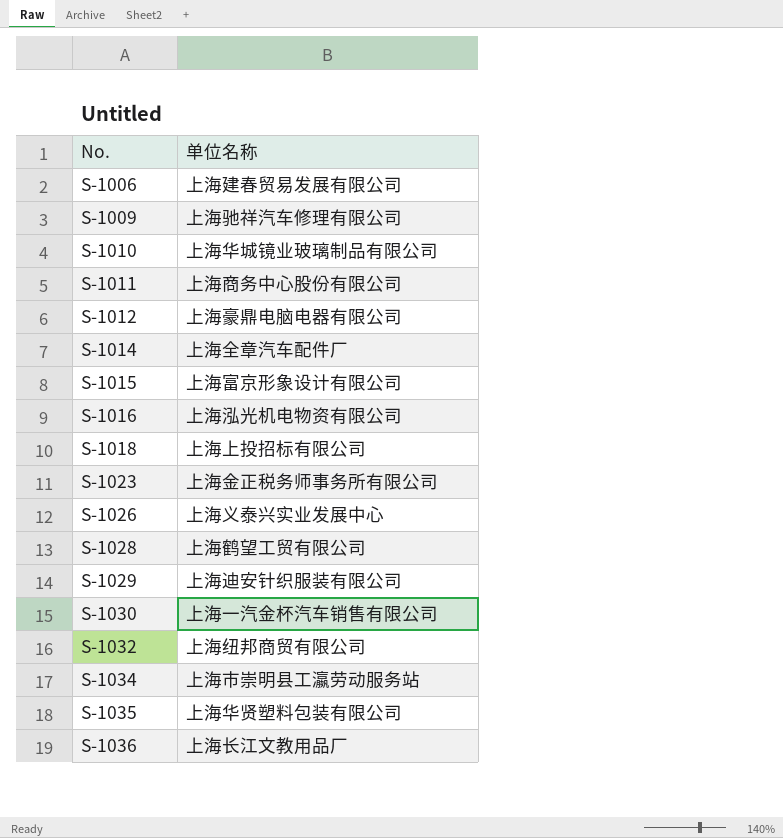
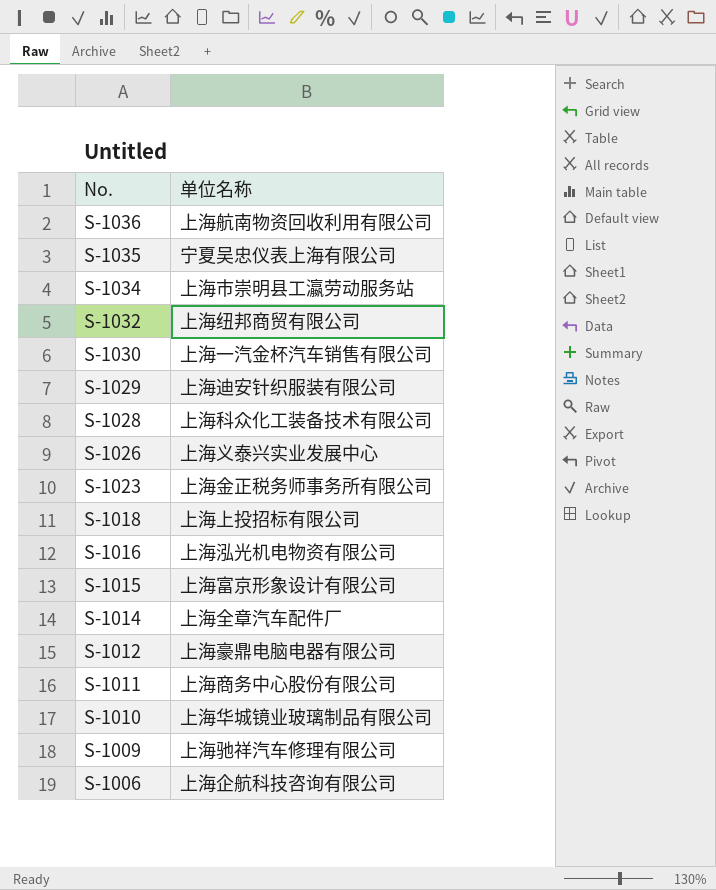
row order: No. ascending -> No. descending
S-1036 | 单位名称: 上海长江文教用品厂 -> 上海航南物资回收利用有限公司
S-1035 | 单位名称: 上海华贤塑料包装有限公司 -> 宁夏吴忠仪表上海有限公司
S-1028 | 单位名称: 上海鹤望工贸有限公司 -> 上海科众化工装备技术有限公司
S-1006 | 单位名称: 上海建春贸易发展有限公司 -> 上海企航科技咨询有限公司

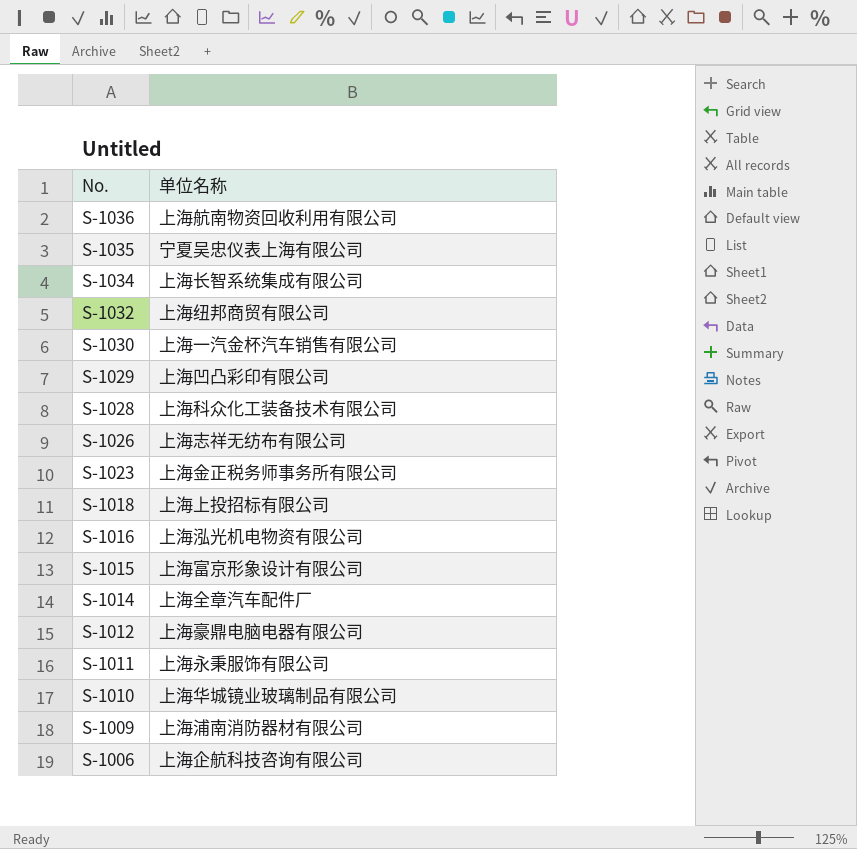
S-1034 | 单位名称: 上海市崇明县工瀛劳动服务站 -> 上海长智系统集成有限公司
S-1029 | 单位名称: 上海迪安针织服装有限公司 -> 上海凹凸彩印有限公司
S-1026 | 单位名称: 上海义泰兴实业发展中心 -> 上海志祥无纺布有限公司
S-1011 | 单位名称: 上海商务中心股份有限公司 -> 上海永秉服饰有限公司
S-1009 | 单位名称: 上海驰祥汽车修理有限公司 -> 上海浦南消防器材有限公司

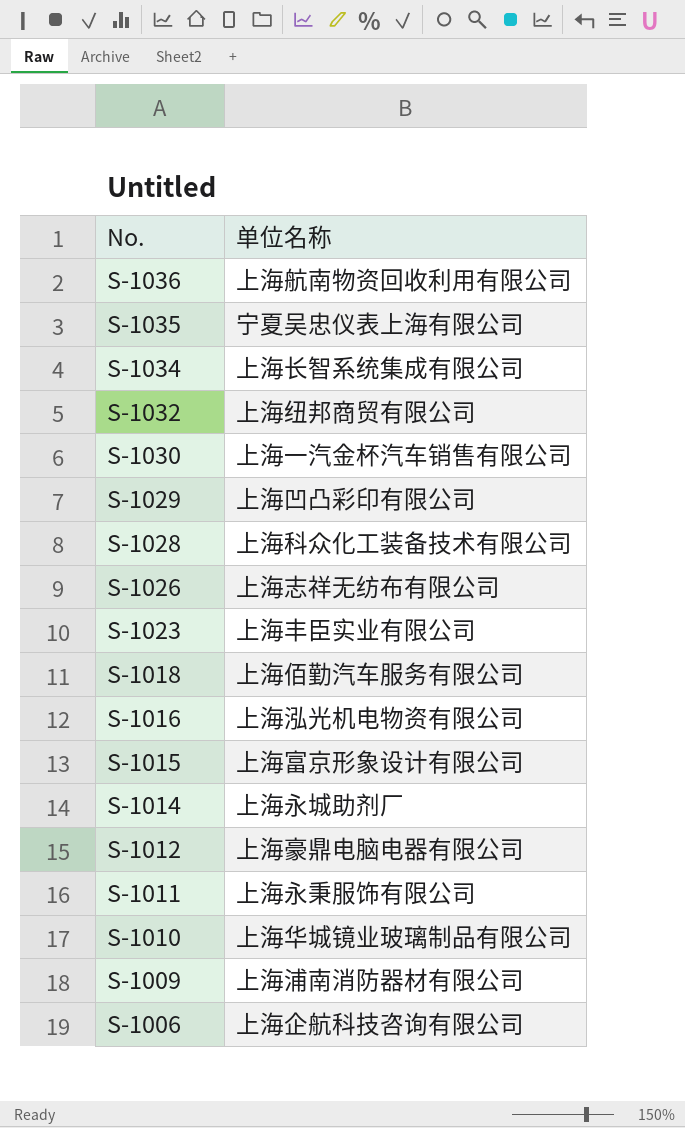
S-1023 | 单位名称: 上海金正税务师事务所有限公司 -> 上海丰臣实业有限公司
S-1018 | 单位名称: 上海上投招标有限公司 -> 上海佰勤汽车服务有限公司
S-1014 | 单位名称: 上海全章汽车配件厂 -> 上海永城助剂厂

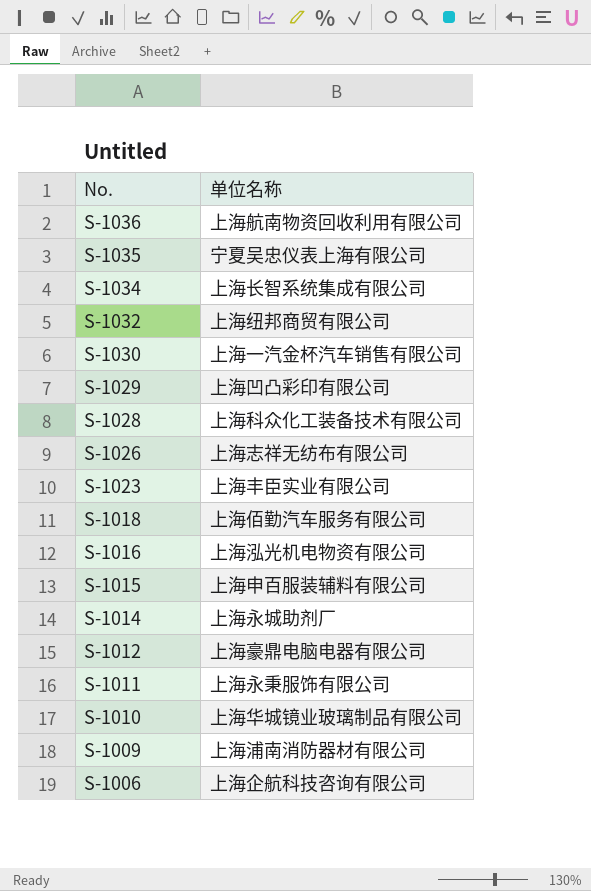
S-1015 | 单位名称: 上海富京形象设计有限公司 -> 上海申百服装辅料有限公司

